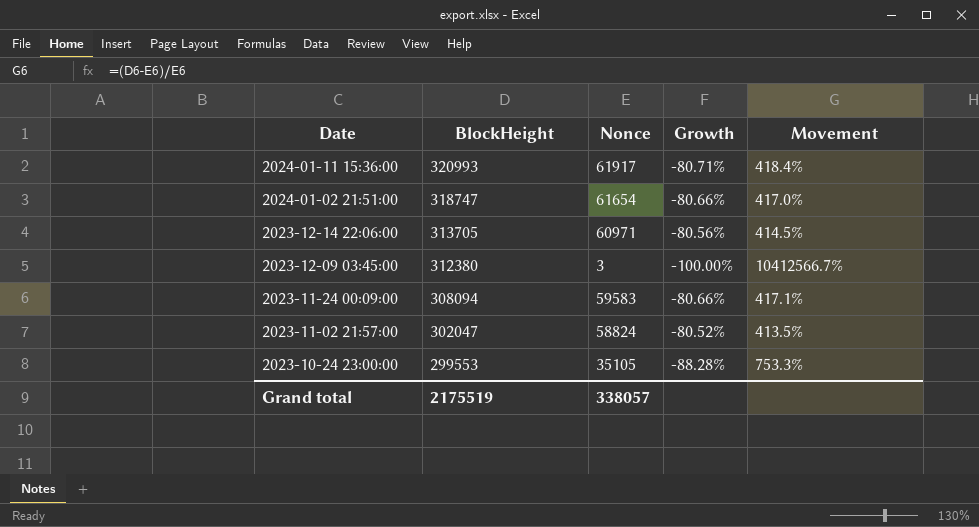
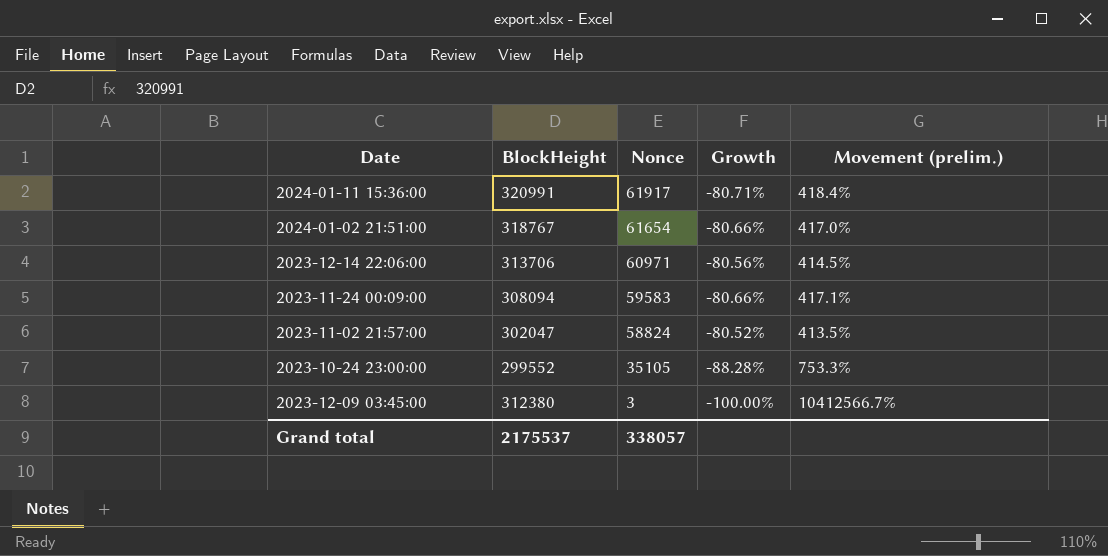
row order: Date descending -> Nonce descending
column name: Movement -> Movement (prelim.)
2024-01-11 15:36:00 | BlockHeight: 320993 -> 320991
2024-01-02 21:51:00 | BlockHeight: 318747 -> 318767
2023-12-14 22:06:00 | BlockHeight: 313705 -> 313706
2023-10-24 23:00:00 | BlockHeight: 299553 -> 299552
Grand total | BlockHeight: 2175519 -> 2175537

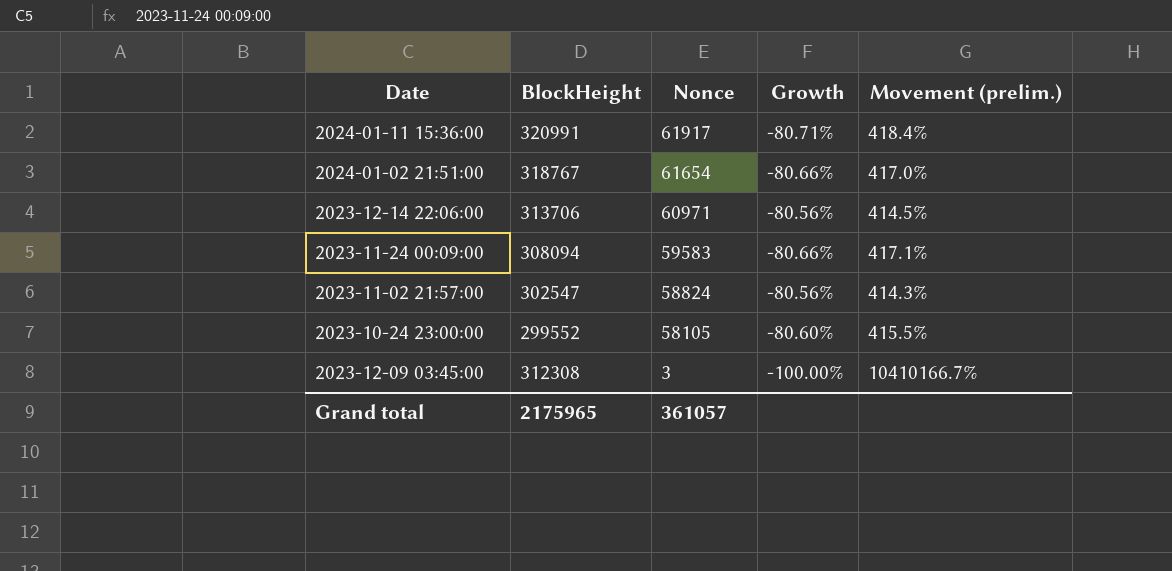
2023-11-02 21:57:00 | BlockHeight: 302047 -> 302547
2023-11-02 21:57:00 | Growth: -80.52% -> -80.56%
2023-11-02 21:57:00 | Movement (prelim.): 413.5% -> 414.3%
2023-10-24 23:00:00 | Nonce: 35105 -> 58105
2023-10-24 23:00:00 | Growth: -88.28% -> -80.60%
2023-10-24 23:00:00 | Movement (prelim.): 753.3% -> 415.5%
2023-12-09 03:45:00 | BlockHeight: 312380 -> 312308
2023-12-09 03:45:00 | Movement (prelim.): 10412566.7% -> 10410166.7%
Grand total | BlockHeight: 2175537 -> 2175965
Grand total | Nonce: 338057 -> 361057

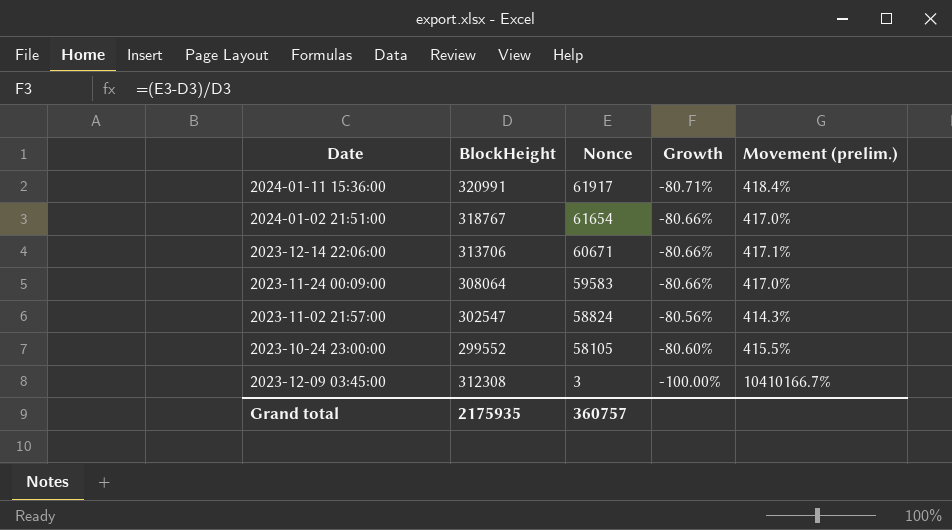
2023-12-14 22:06:00 | Nonce: 60971 -> 60671
2023-12-14 22:06:00 | Growth: -80.56% -> -80.66%
2023-12-14 22:06:00 | Movement (prelim.): 414.5% -> 417.1%
2023-11-24 00:09:00 | BlockHeight: 308094 -> 308064
2023-11-24 00:09:00 | Movement (prelim.): 417.1% -> 417.0%
Grand total | BlockHeight: 2175965 -> 2175935
Grand total | Nonce: 361057 -> 360757

